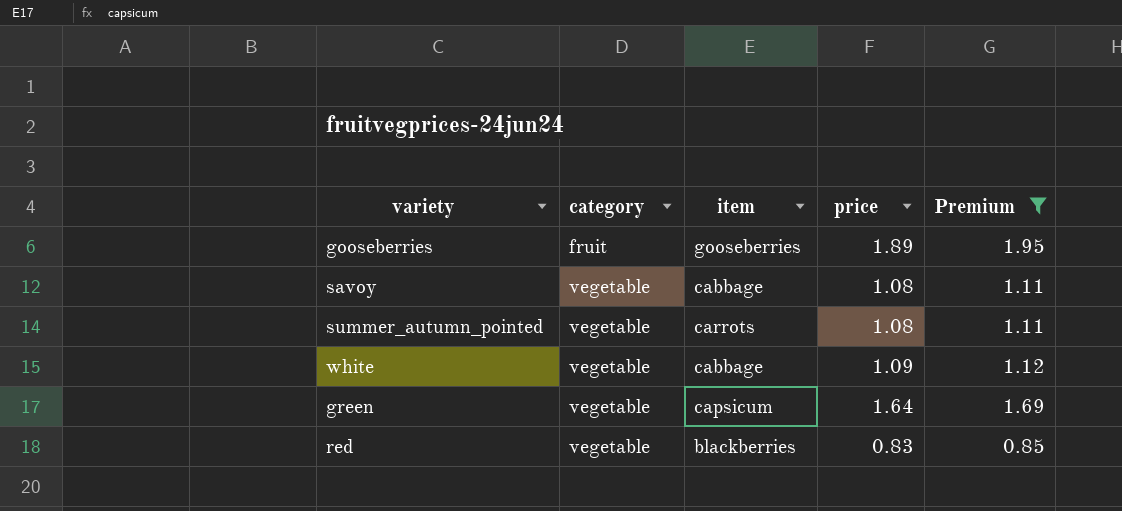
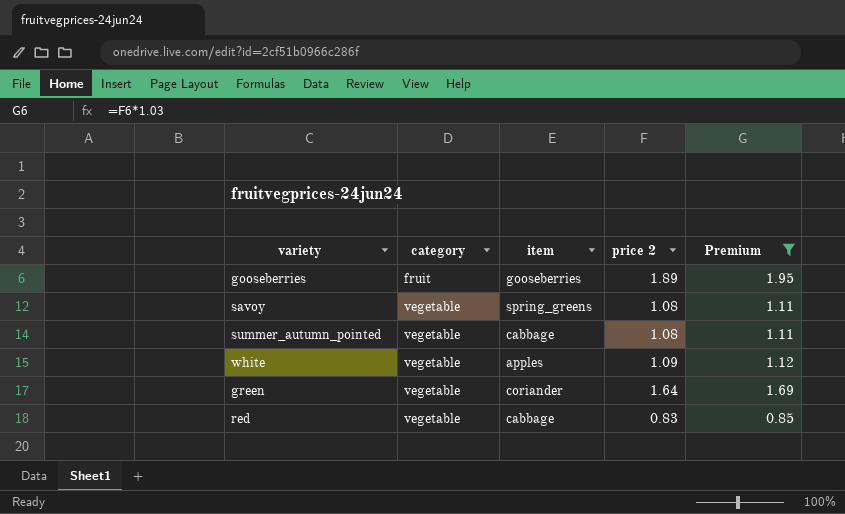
column name: price -> price 2
savoy | item: cabbage -> spring_greens
summer_autumn_pointed | item: carrots -> cabbage
white | item: cabbage -> apples
green | item: capsicum -> coriander
red | item: blackberries -> cabbage

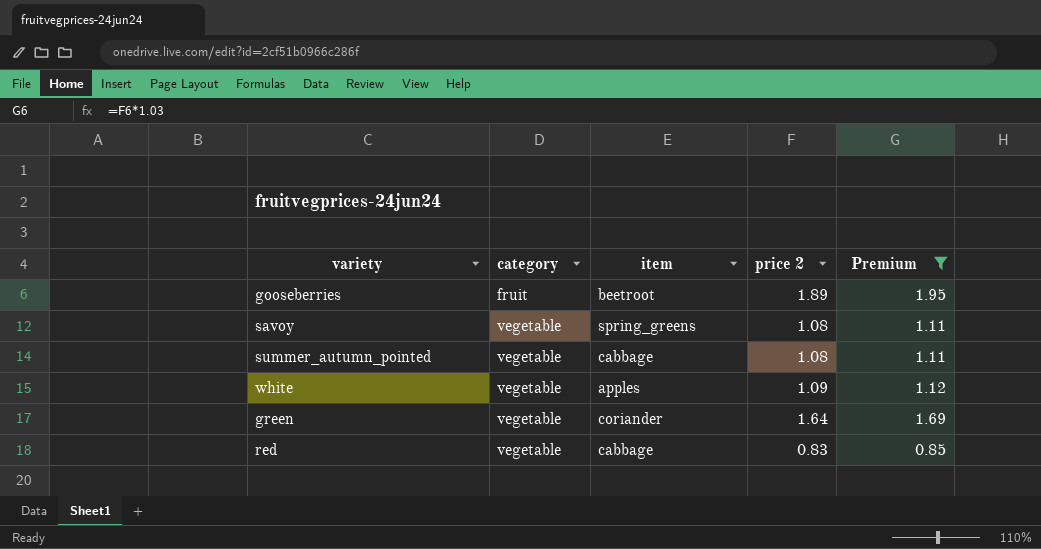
gooseberries | item: gooseberries -> beetroot

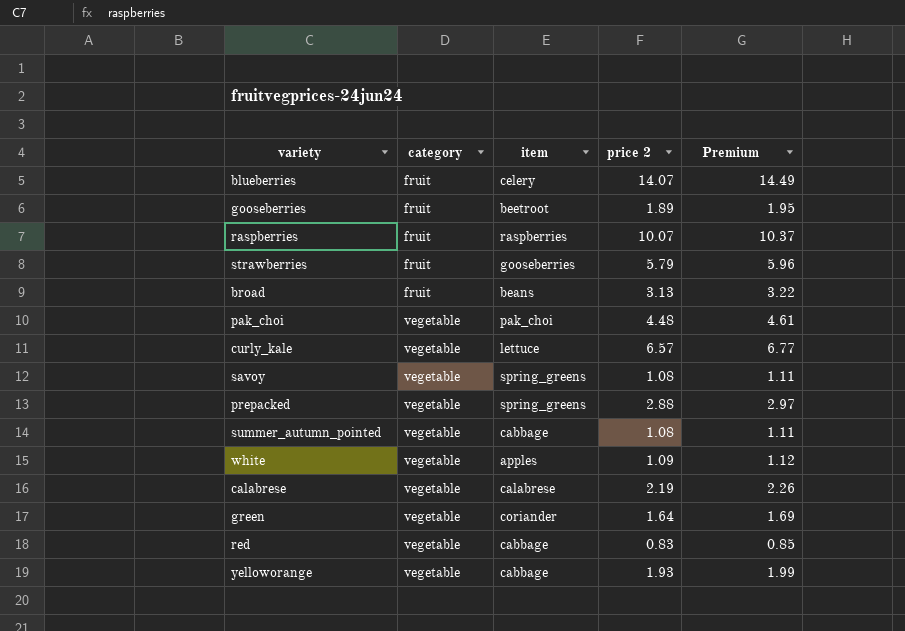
filter: Premium <= 1.95 -> none

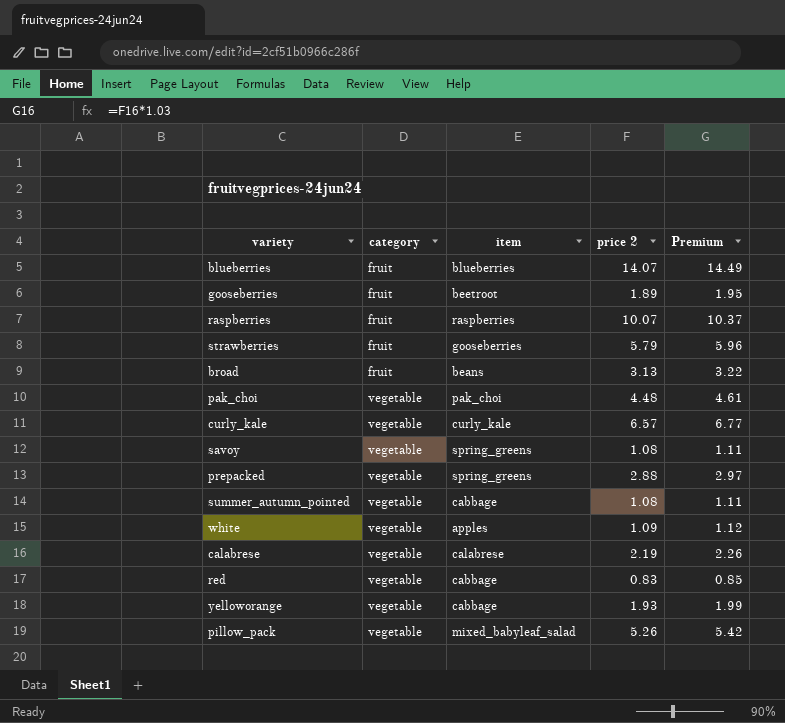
row green: vegetable | coriander | 1.64 | 1.69 -> none
blueberries | item: celery -> blueberries
curly_kale | item: lettuce -> curly_kale
row pillow_pack: none -> vegetable | mixed_babyleaf_salad | 5.26 | 5.42

